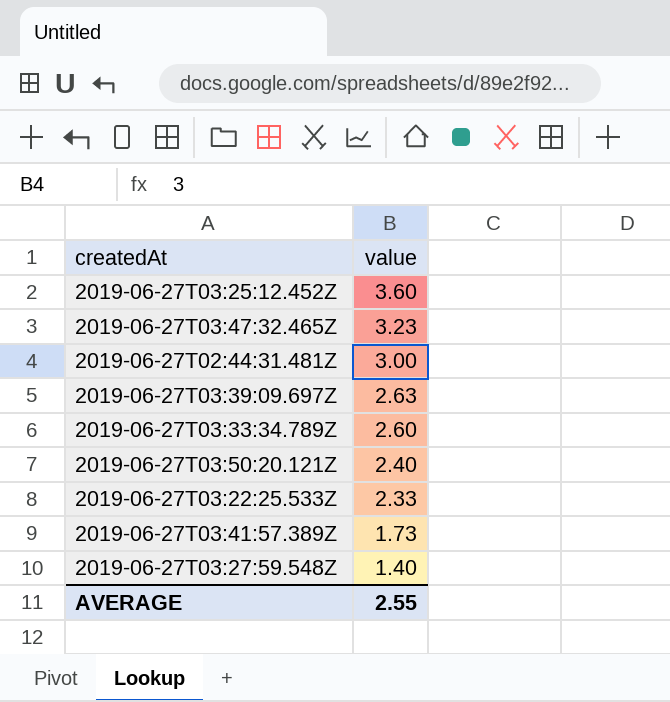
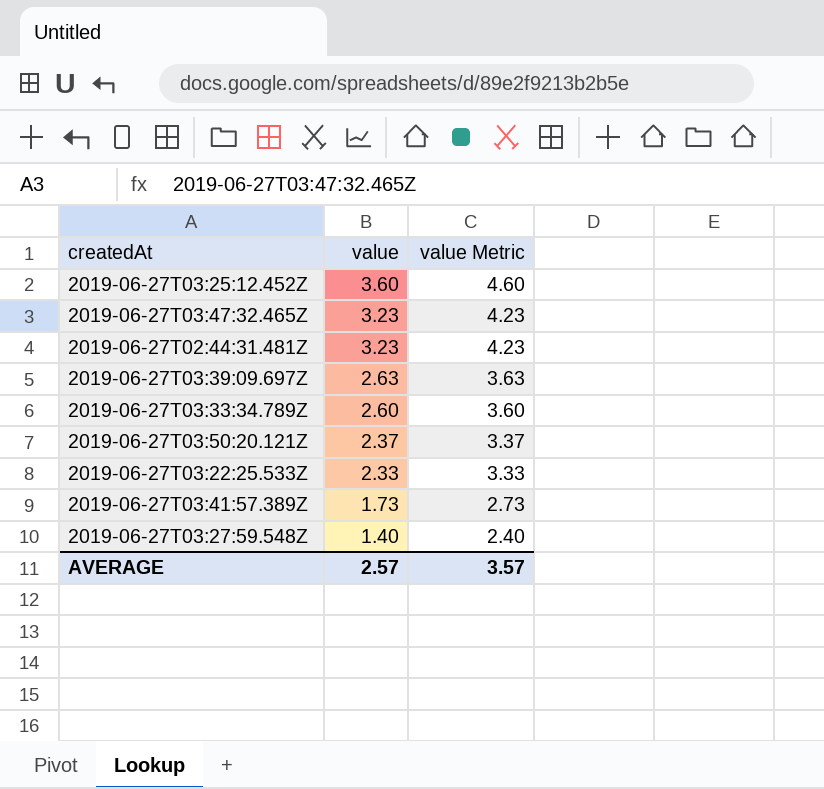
column value Metric | formula: none -> [value] + 1
2019-06-27T02:44:31.481Z | value: 3.00 -> 3.23
2019-06-27T03:50:20.121Z | value: 2.40 -> 2.37
AVERAGE | value: 2.55 -> 2.57

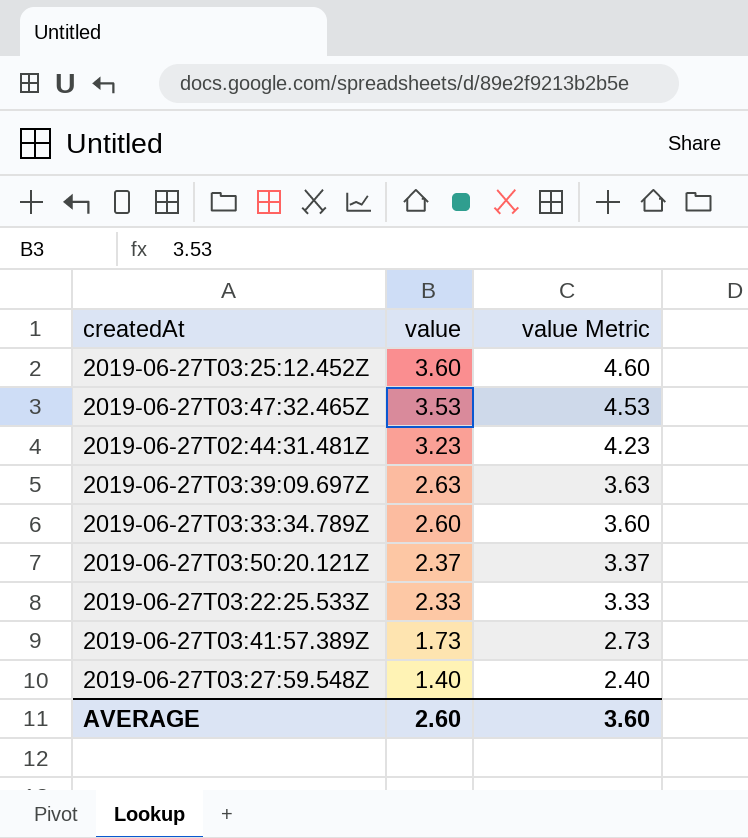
2019-06-27T03:47:32.465Z | value: 3.23 -> 3.53
2019-06-27T03:47:32.465Z | value Metric: 4.23 -> 4.53
AVERAGE | value: 2.57 -> 2.60
AVERAGE | value Metric: 3.57 -> 3.60

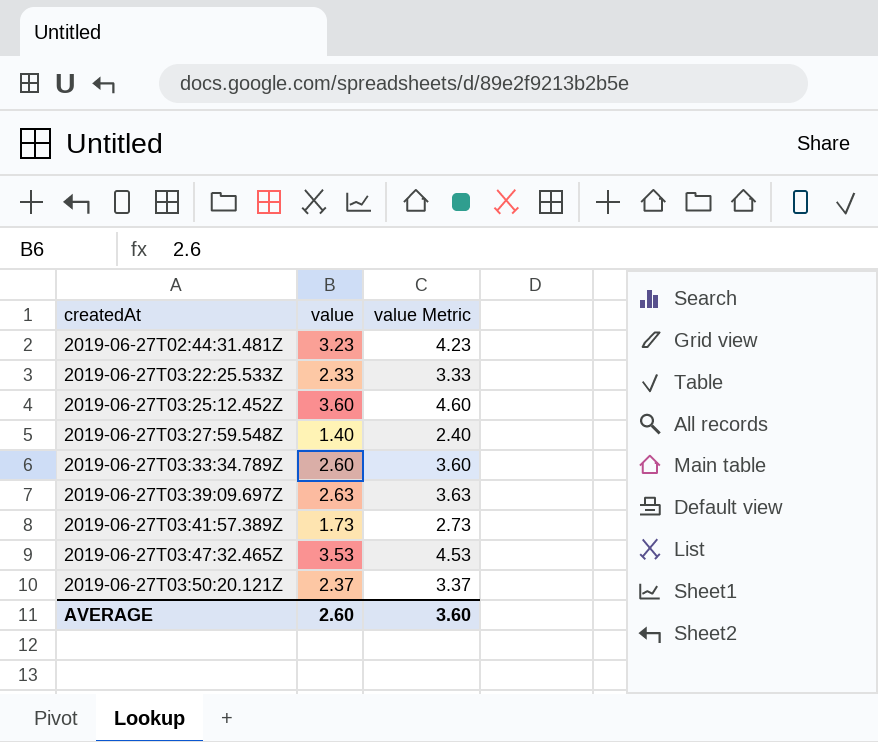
row order: value descending -> createdAt ascending

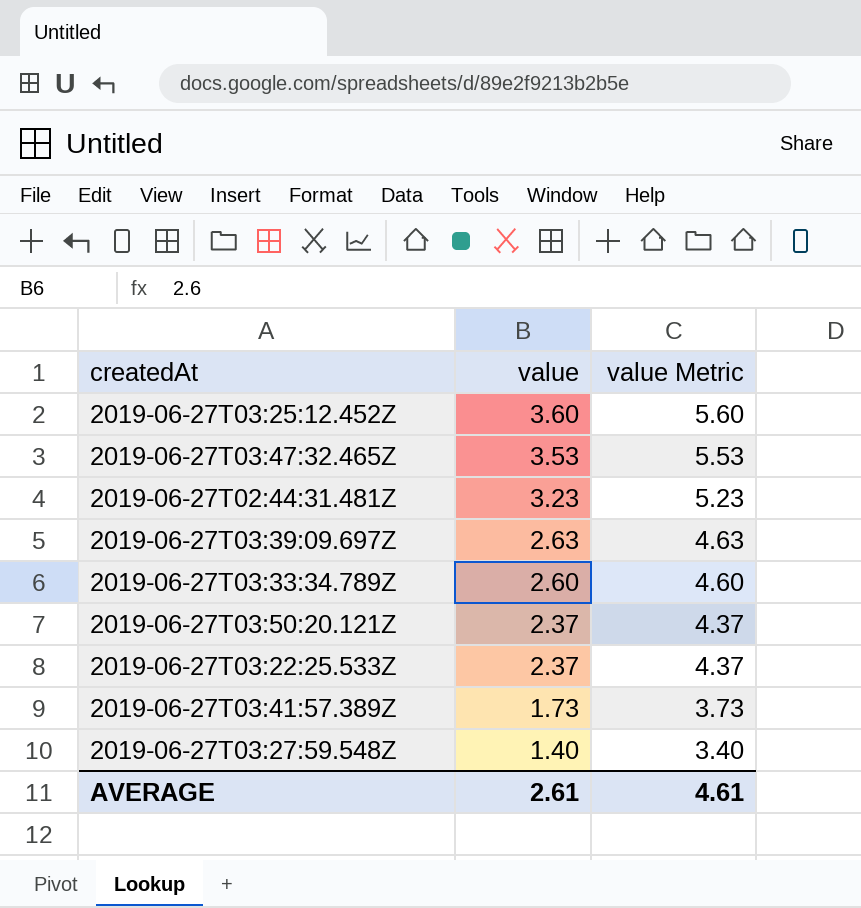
row order: createdAt ascending -> value descending
column value Metric | formula: [value] + 1 -> [value] + 2
2019-06-27T03:22:25.533Z | value: 2.33 -> 2.37
AVERAGE | value: 2.60 -> 2.61
AVERAGE | value Metric: 3.60 -> 4.61

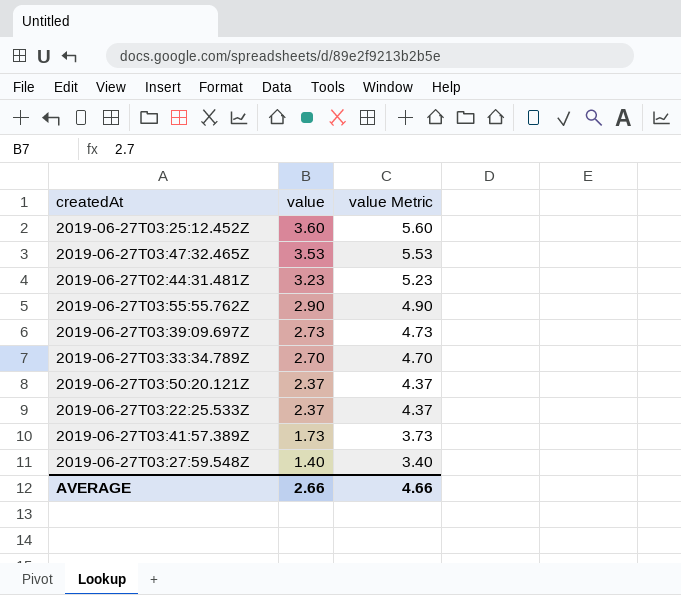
row 2019-06-27T03:55:55.762Z: none -> 2.90 | 4.90
2019-06-27T03:39:09.697Z | value: 2.63 -> 2.73
2019-06-27T03:39:09.697Z | value Metric: 4.63 -> 4.73
2019-06-27T03:33:34.789Z | value: 2.60 -> 2.70
2019-06-27T03:33:34.789Z | value Metric: 4.60 -> 4.70
AVERAGE | value: 2.61 -> 2.66
AVERAGE | value Metric: 4.61 -> 4.66

